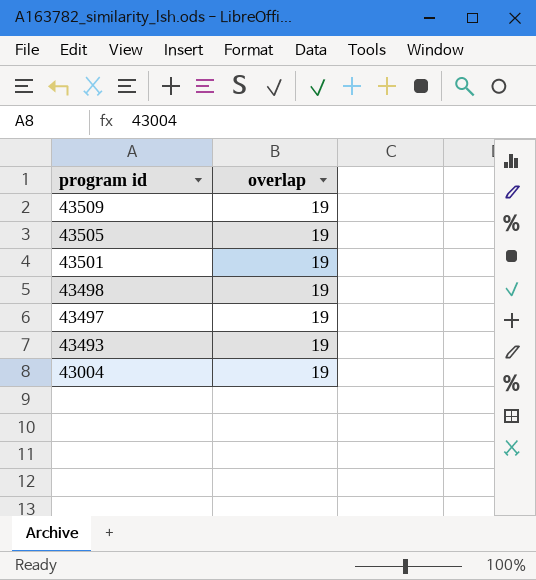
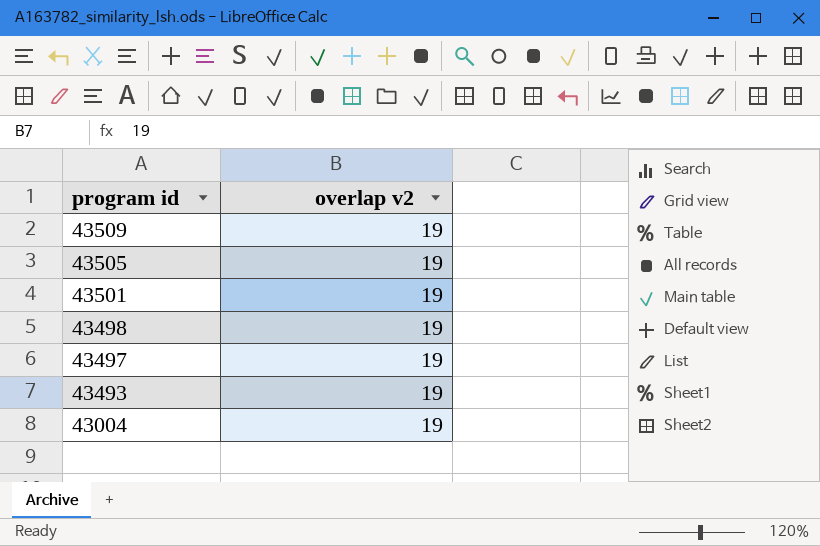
column name: overlap -> overlap v2

